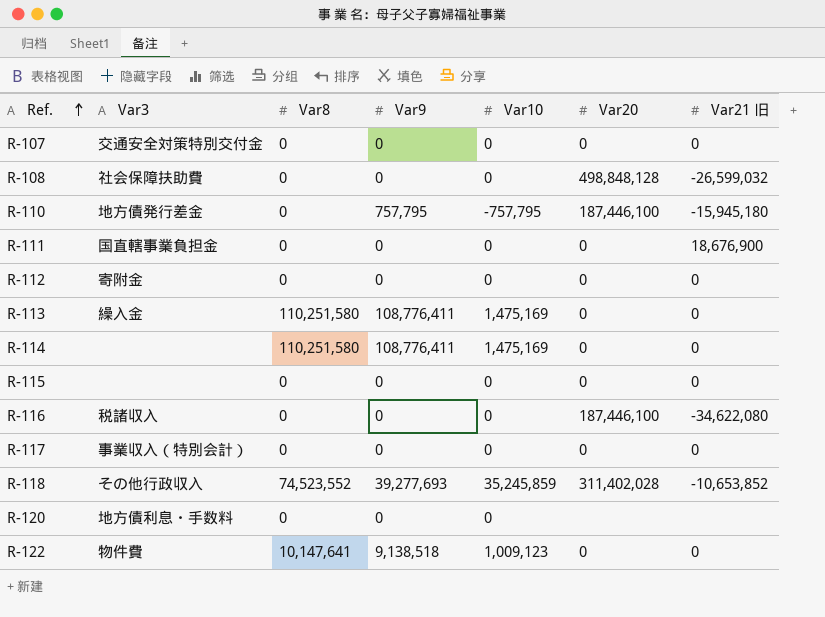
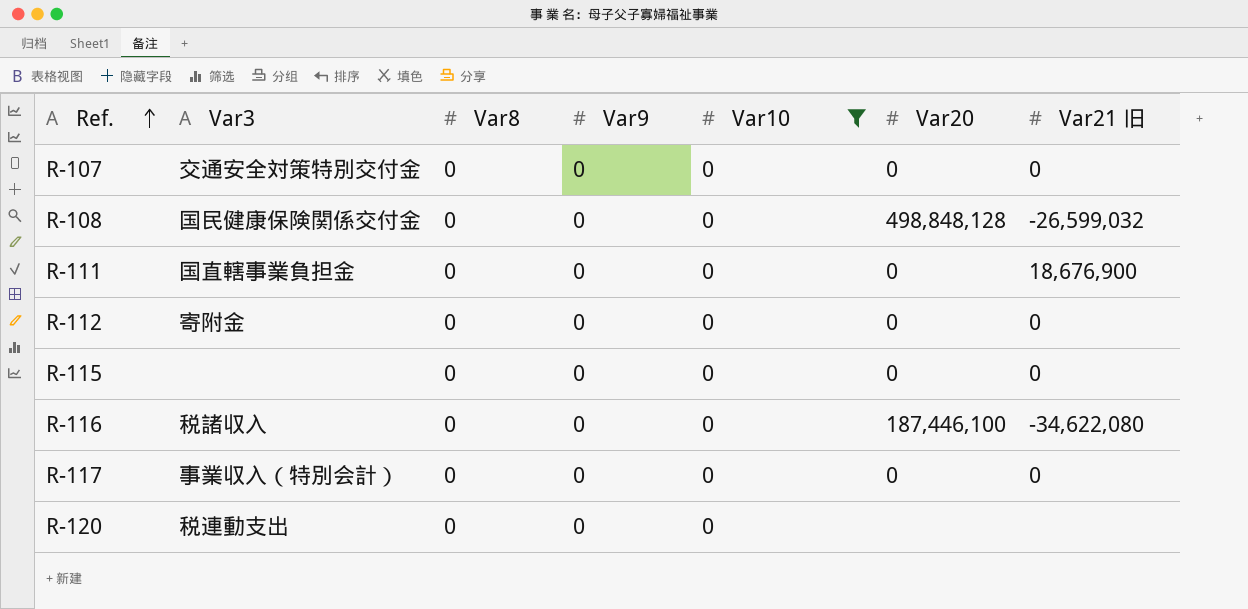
filter: none -> Var10 = 0
R-108 | Var3: 社会保障扶助費 -> 国民健康保険関係交付金
R-120 | Var3: 地方債利息・手数料 -> 税連動支出

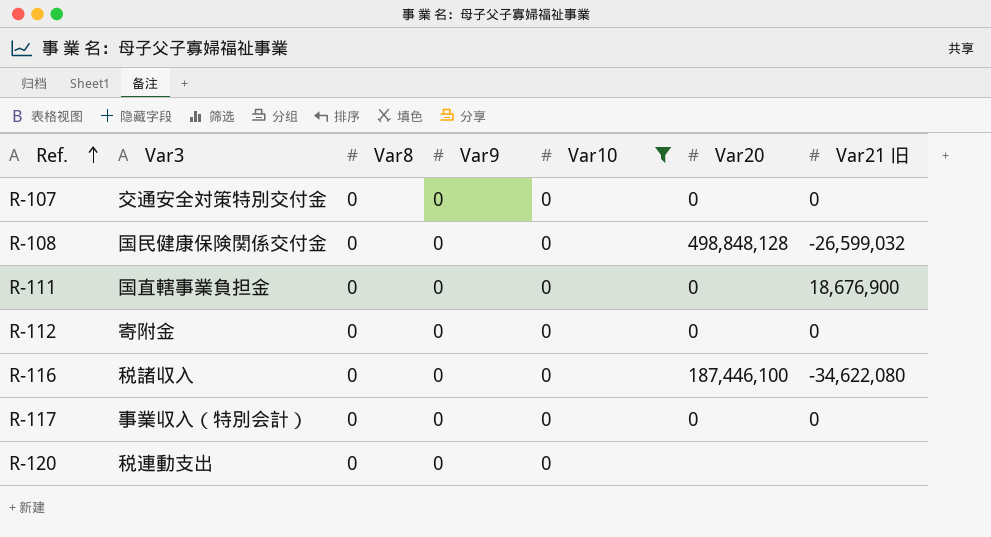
row R-115: none | 0 | 0 | 0 | 0 | 0 -> none

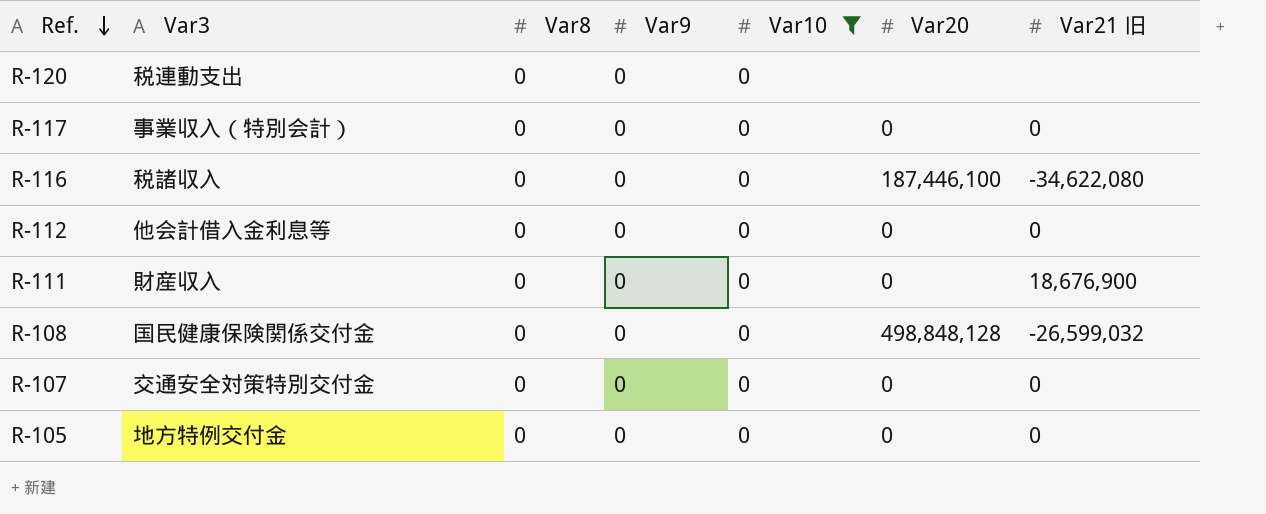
row order: Ref. ascending -> Ref. descending
R-112 | Var3: 寄附金 -> 他会計借入金利息等
R-111 | Var3: 国直轄事業負担金 -> 財産収入
row R-105: none -> 地方特例交付金 | 0 | 0 | 0 | 0 | 0

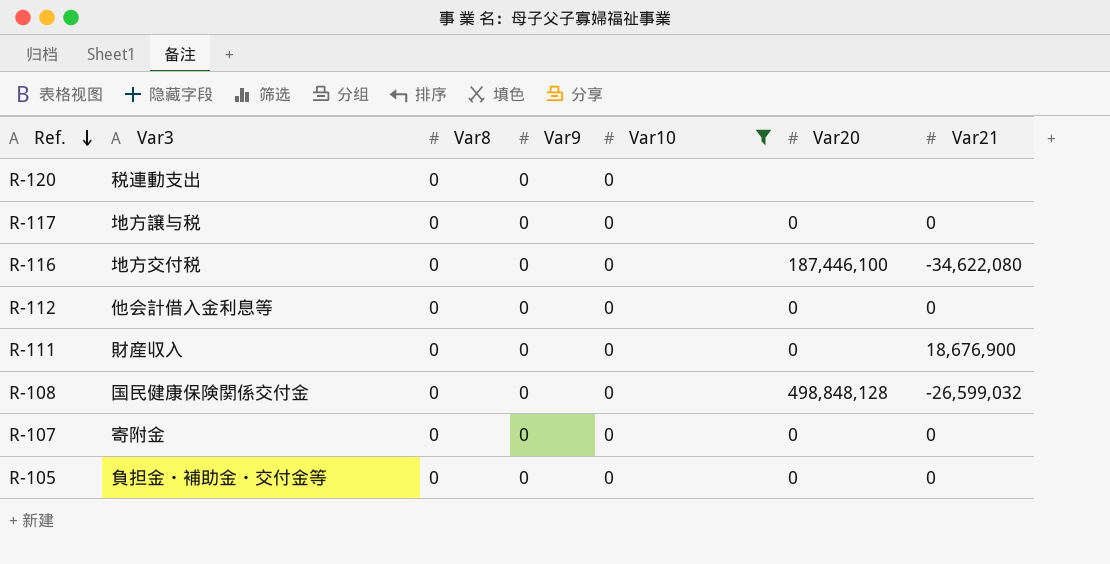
column name: Var21 旧 -> Var21
R-117 | Var3: 事業収入（特別会計） -> 地方譲与税
R-116 | Var3: 税諸収入 -> 地方交付税
R-107 | Var3: 交通安全対策特別交付金 -> 寄附金
R-105 | Var3: 地方特例交付金 -> 負担金・補助金・交付金等

